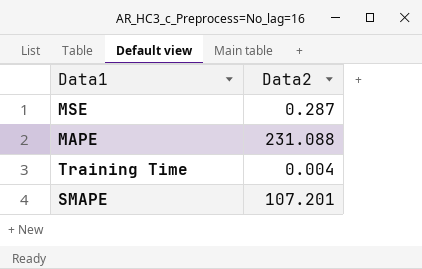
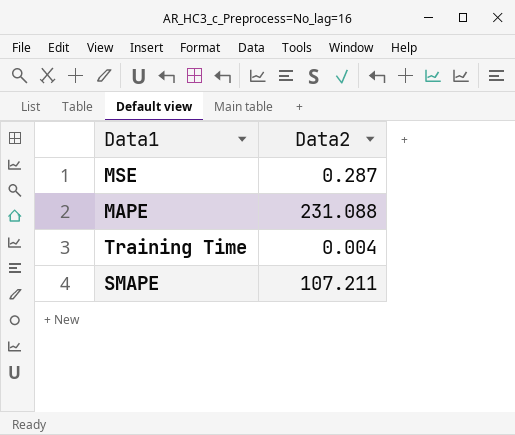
SMAPE | Data2: 107.201 -> 107.211

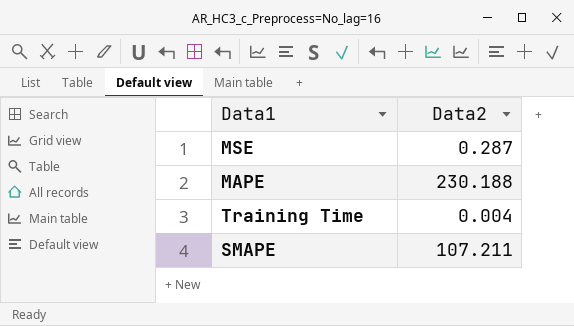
MAPE | Data2: 231.088 -> 230.188

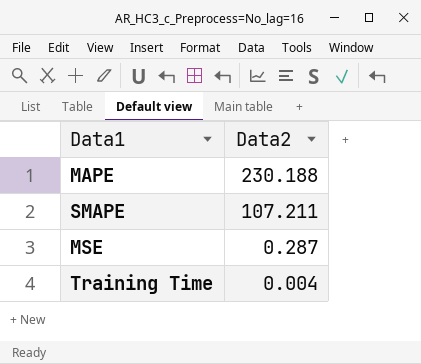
row order: none -> Data2 descending

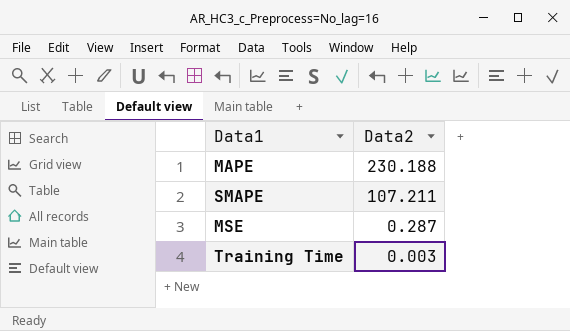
Training Time | Data2: 0.004 -> 0.003

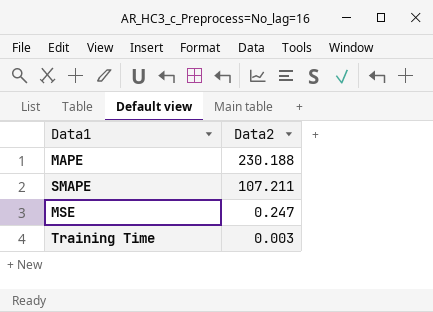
MSE | Data2: 0.287 -> 0.247

